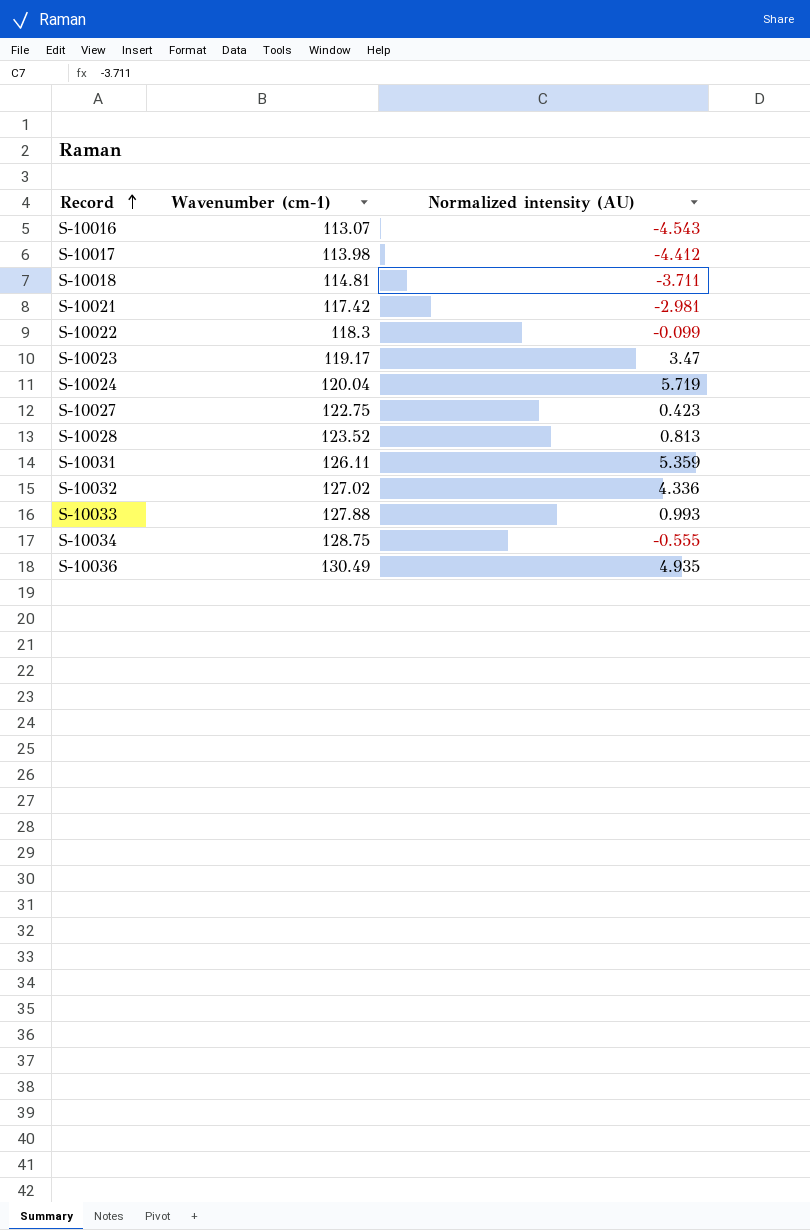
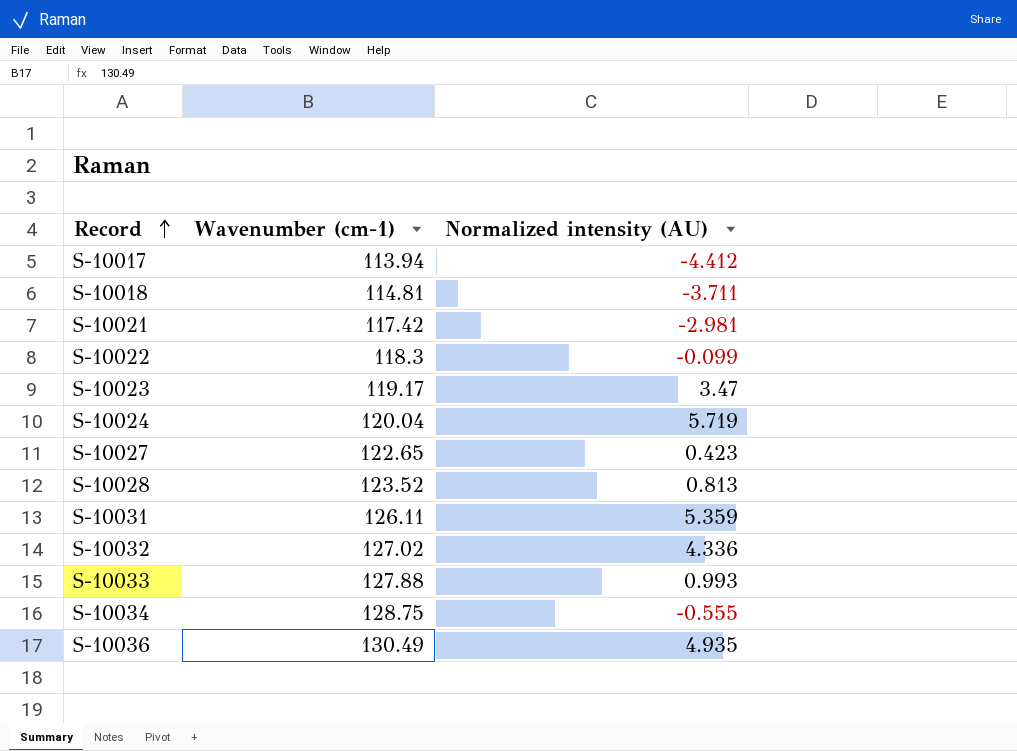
row S-10016: 113.07 | -4.543 -> none
S-10017 | Wavenumber (cm-1): 113.98 -> 113.94
S-10027 | Wavenumber (cm-1): 122.75 -> 122.65

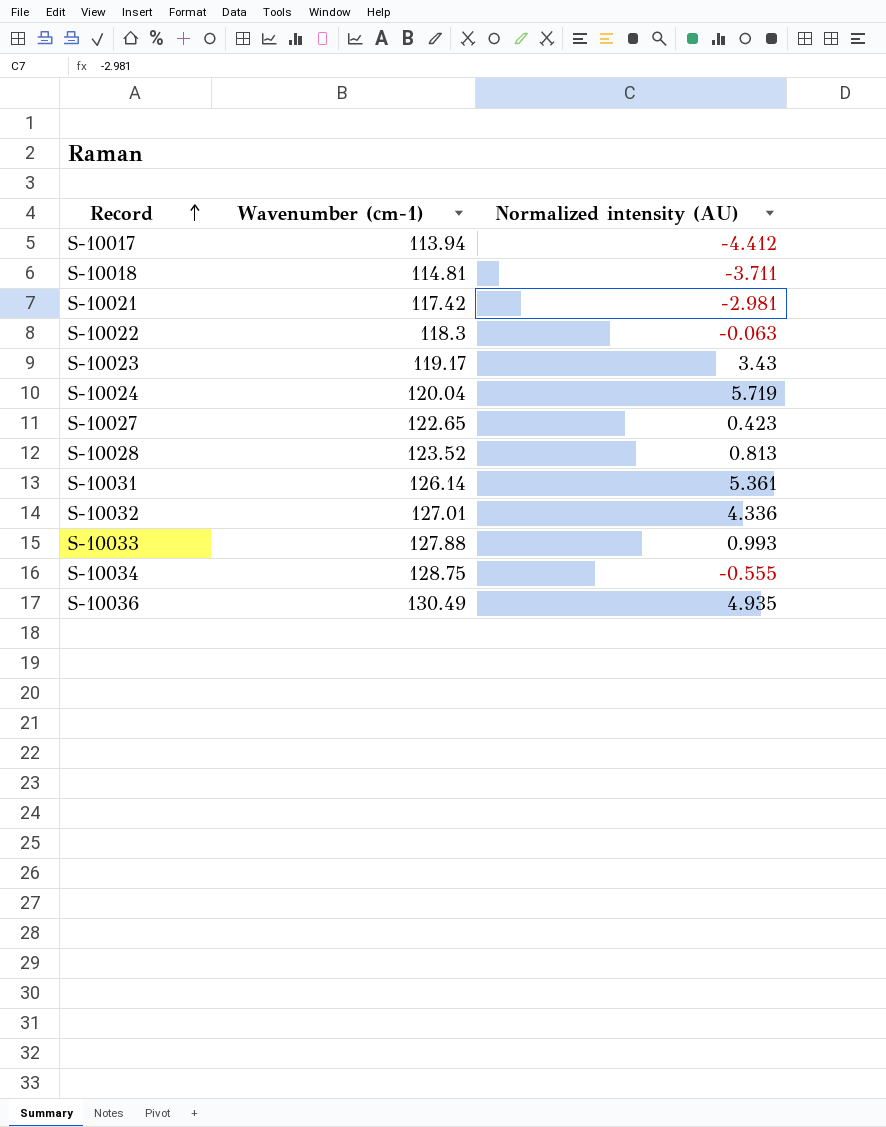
S-10022 | Normalized intensity (AU): -0.099 -> -0.063
S-10023 | Normalized intensity (AU): 3.47 -> 3.43
S-10031 | Wavenumber (cm-1): 126.11 -> 126.14
S-10031 | Normalized intensity (AU): 5.359 -> 5.361
S-10032 | Wavenumber (cm-1): 127.02 -> 127.01

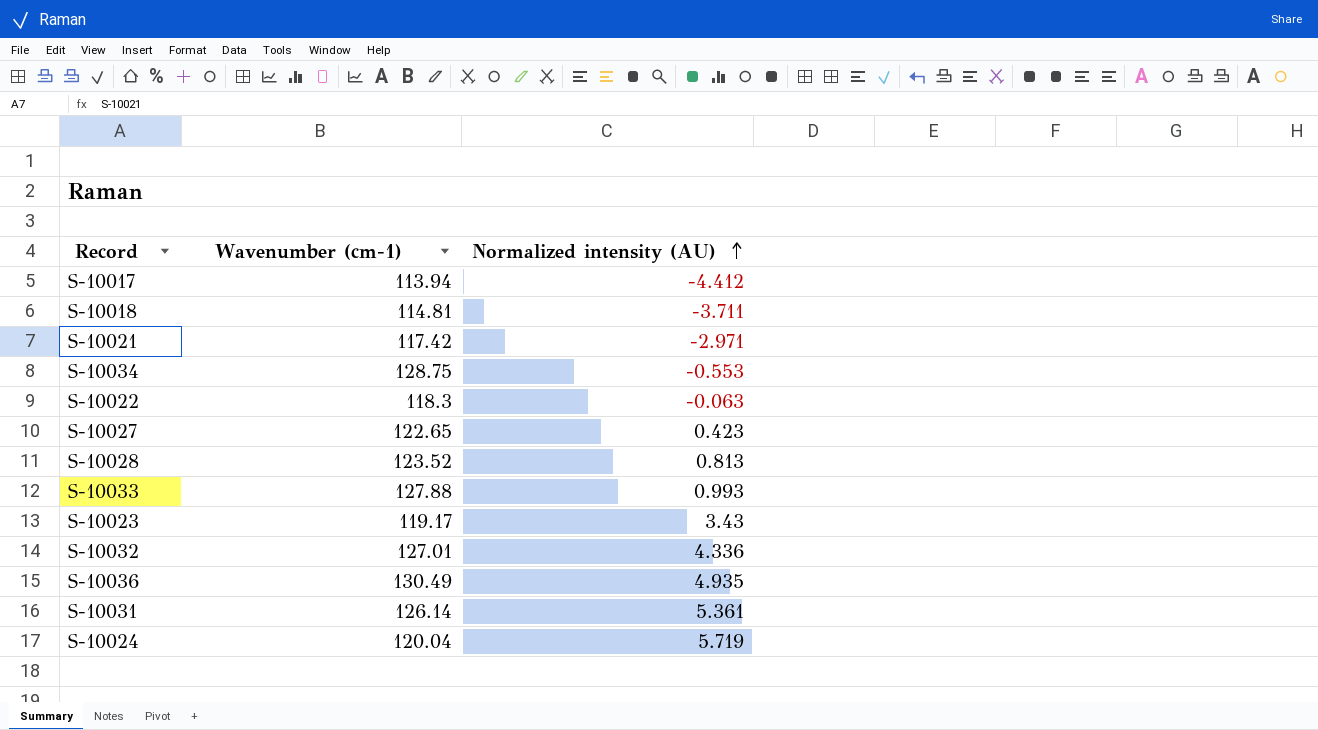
row order: Record ascending -> Normalized intensity (AU) ascending
S-10021 | Normalized intensity (AU): -2.981 -> -2.971
S-10034 | Normalized intensity (AU): -0.555 -> -0.553

